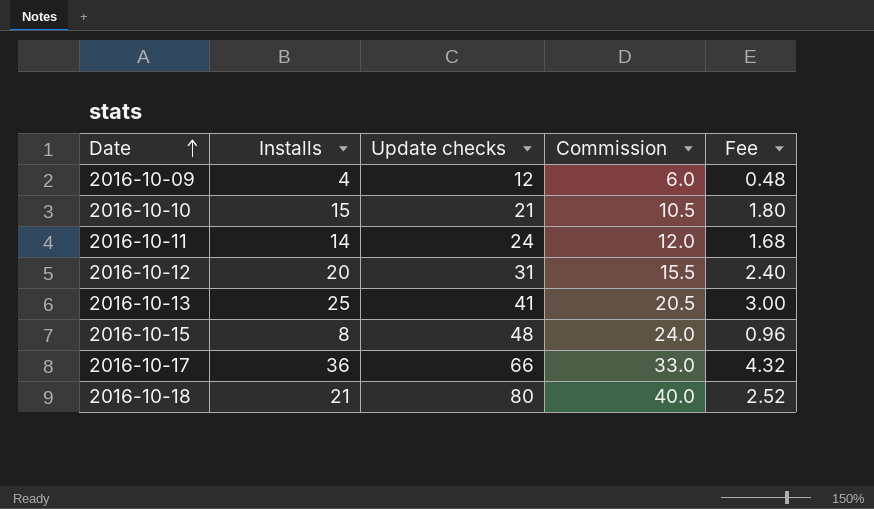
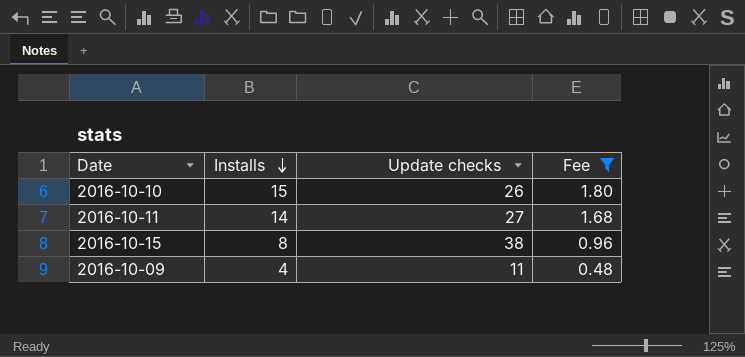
filter: none -> Fee <= 1.80
row order: Date ascending -> Installs descending
column Commission | formula: [Update checks] * 0.5 -> none
2016-10-10 | Update checks: 21 -> 26
2016-10-11 | Update checks: 24 -> 27
2016-10-15 | Update checks: 48 -> 38
2016-10-09 | Update checks: 12 -> 11

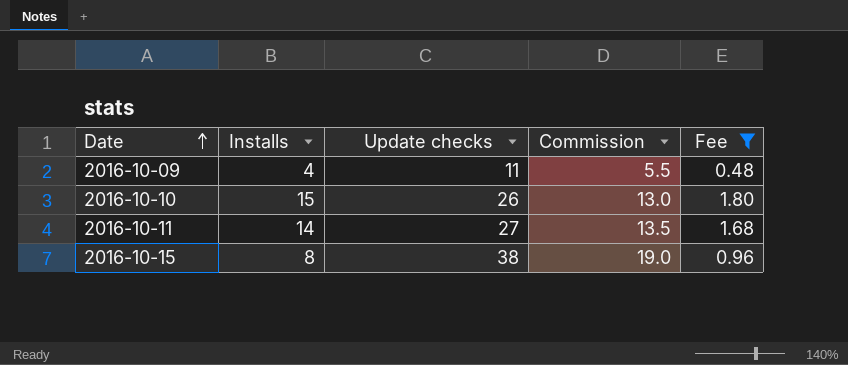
row order: Installs descending -> Date ascending
column Commission | formula: none -> [Update checks] * 0.5

